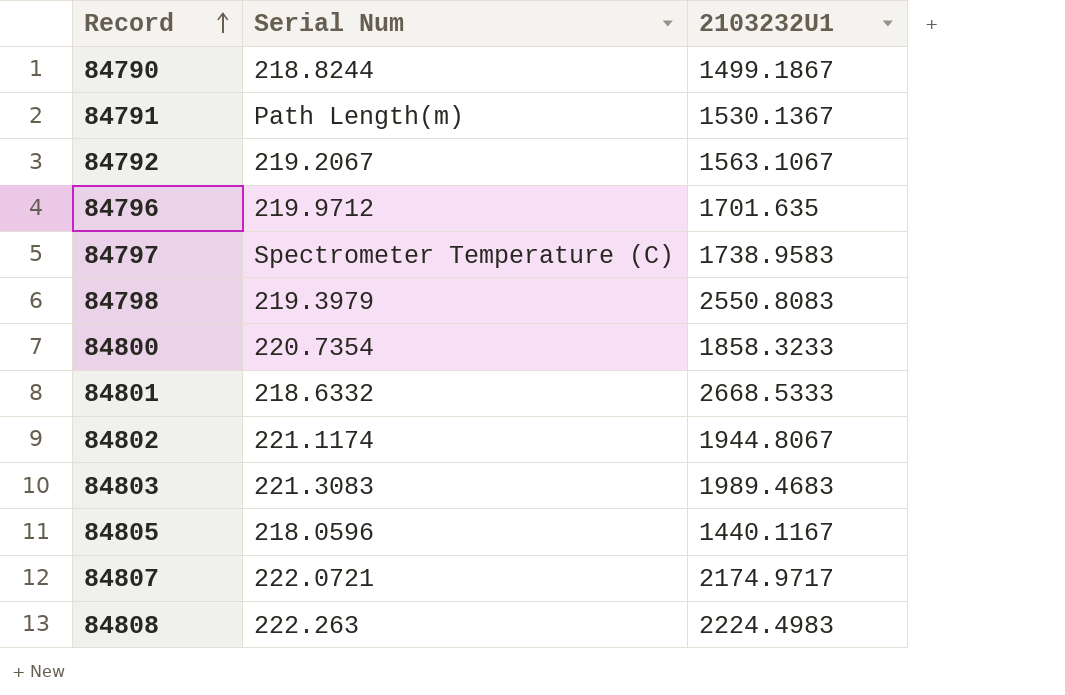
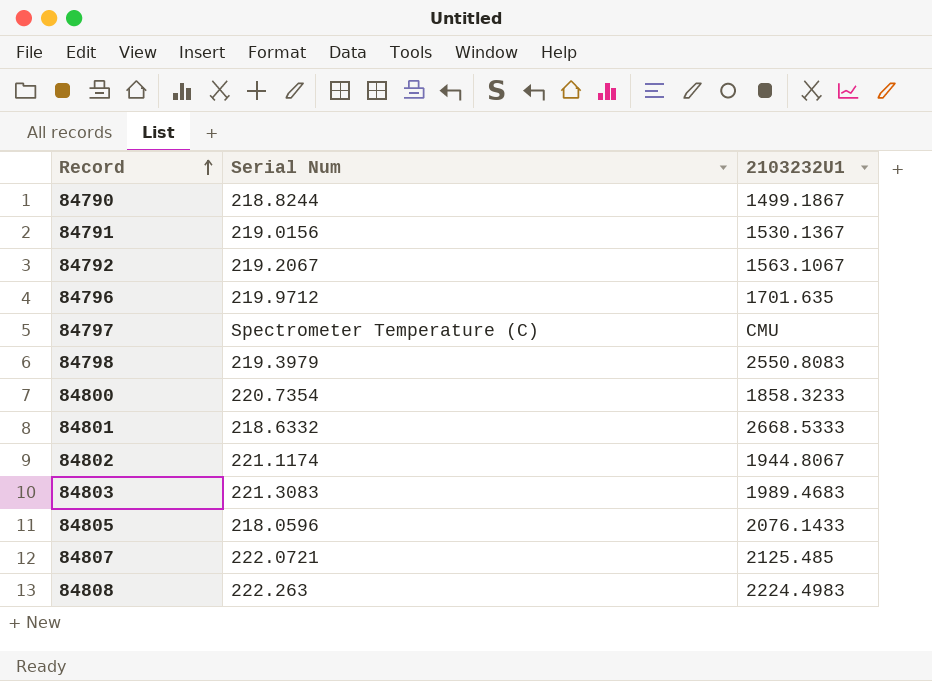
84791 | Serial Num: Path Length(m) -> 219.0156
84797 | 2103232U1: 1738.9583 -> CMU
84805 | 2103232U1: 1440.1167 -> 2076.1433
84807 | 2103232U1: 2174.9717 -> 2125.485

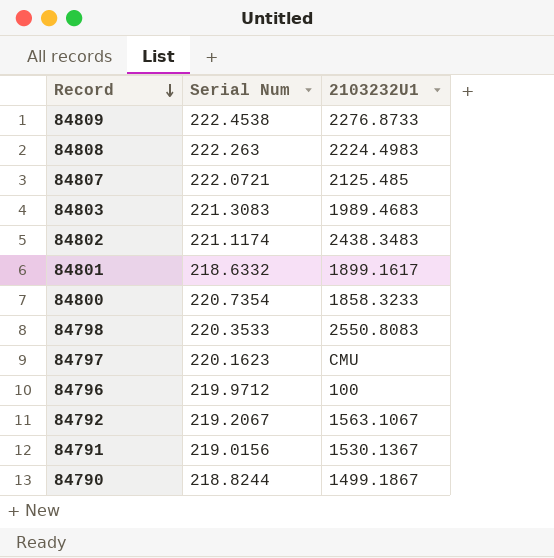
row order: Record ascending -> Record descending
row 84805: 218.0596 | 2076.1433 -> none
row 84809: none -> 222.4538 | 2276.8733
84802 | 2103232U1: 1944.8067 -> 2438.3483
84801 | 2103232U1: 2668.5333 -> 1899.1617
84798 | Serial Num: 219.3979 -> 220.3533
84797 | Serial Num: Spectrometer Temperature (C) -> 220.1623
84796 | 2103232U1: 1701.635 -> 100

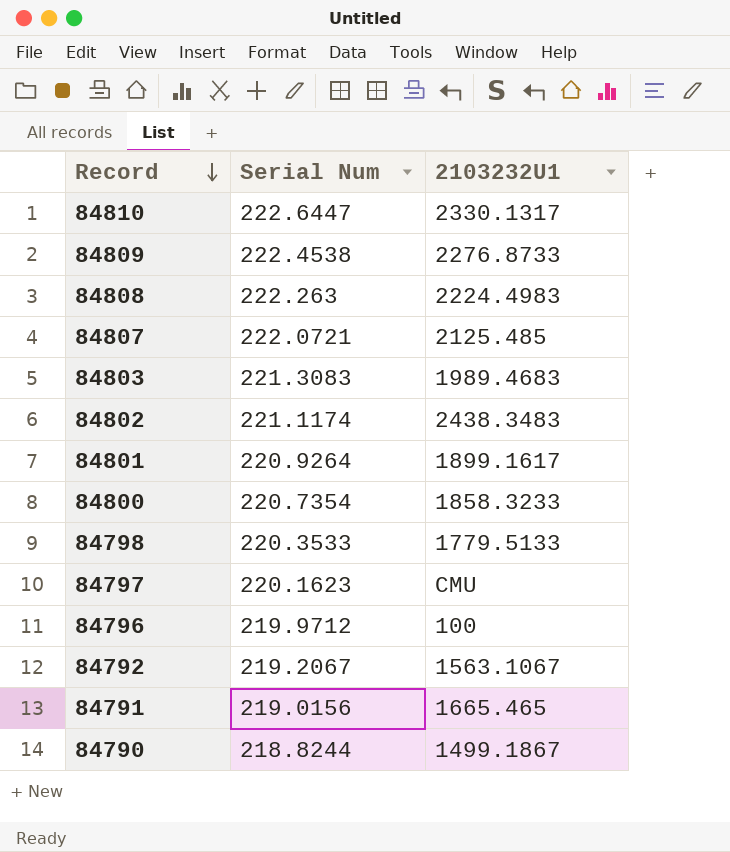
row 84810: none -> 222.6447 | 2330.1317
84801 | Serial Num: 218.6332 -> 220.9264
84798 | 2103232U1: 2550.8083 -> 1779.5133
84791 | 2103232U1: 1530.1367 -> 1665.465

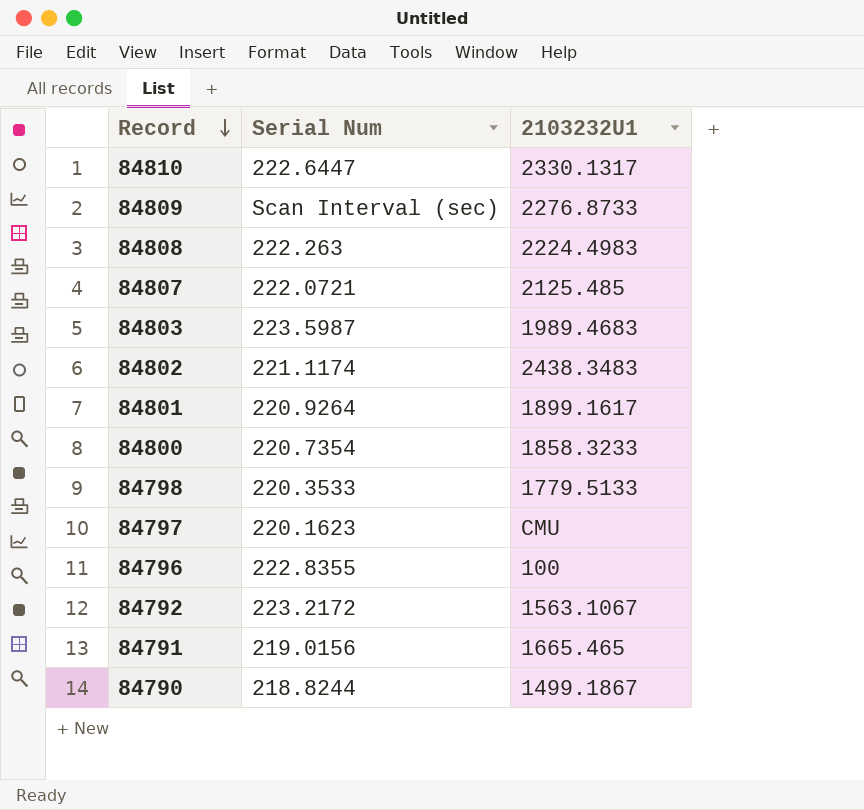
84809 | Serial Num: 222.4538 -> Scan Interval (sec)
84803 | Serial Num: 221.3083 -> 223.5987
84796 | Serial Num: 219.9712 -> 222.8355
84792 | Serial Num: 219.2067 -> 223.2172

